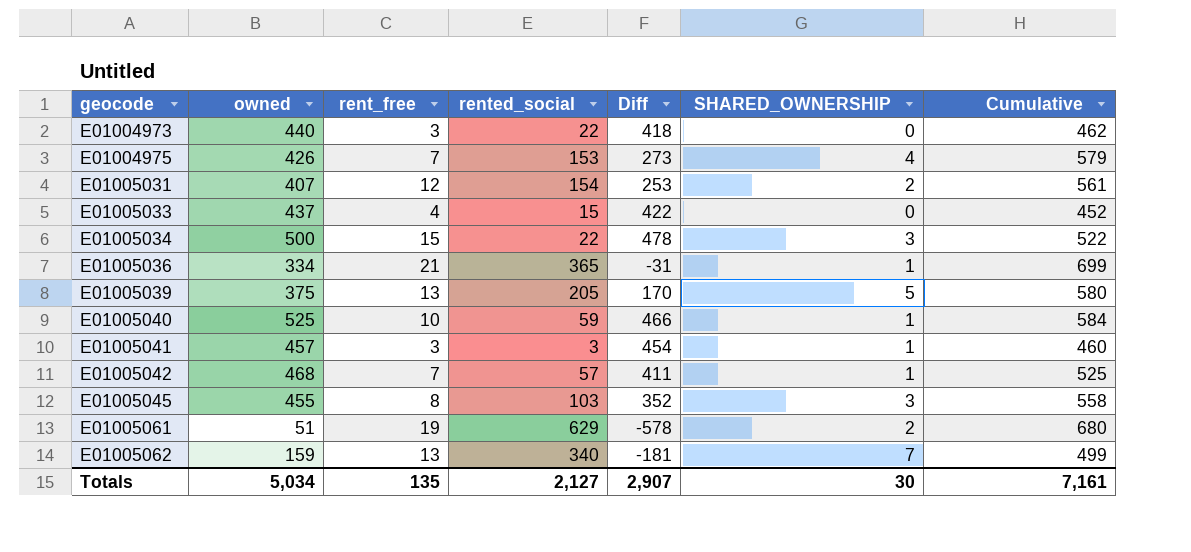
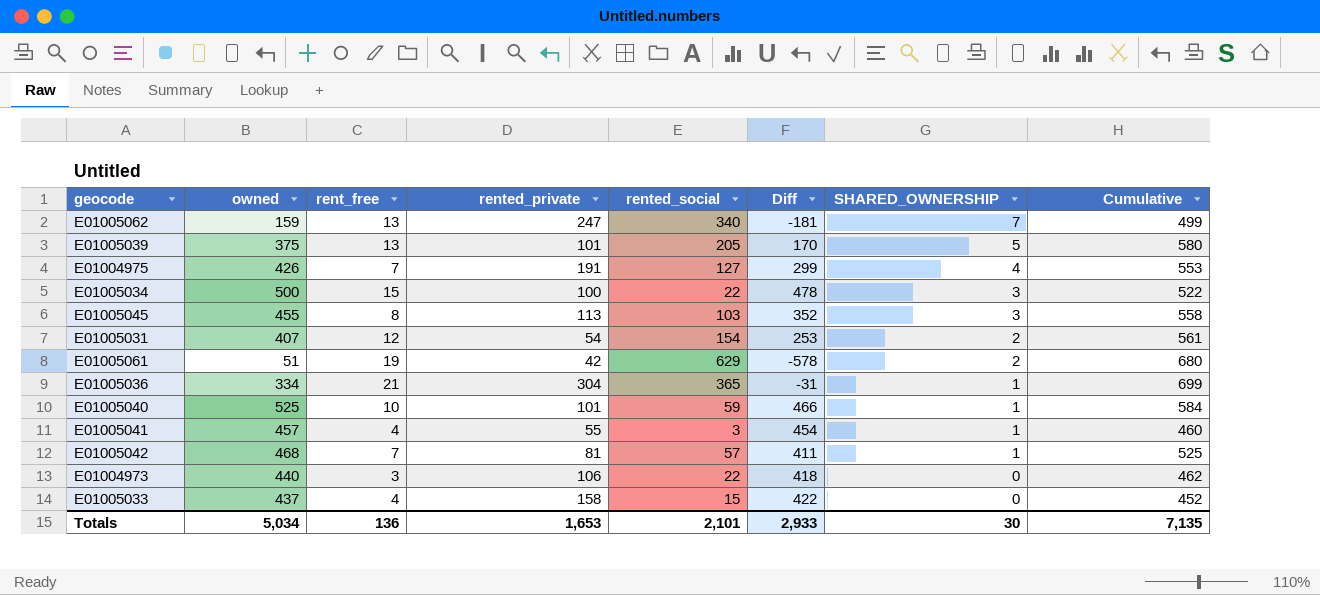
row order: geocode ascending -> SHARED_OWNERSHIP descending
column rented_private | position: none -> 4
E01004975 | rented_social: 153 -> 127
E01004975 | Diff: 273 -> 299
E01004975 | Cumulative: 579 -> 553
E01005041 | rent_free: 3 -> 4
Totals | rent_free: 135 -> 136
Totals | rented_social: 2,127 -> 2,101
Totals | Diff: 2,907 -> 2,933
Totals | Cumulative: 7,161 -> 7,135

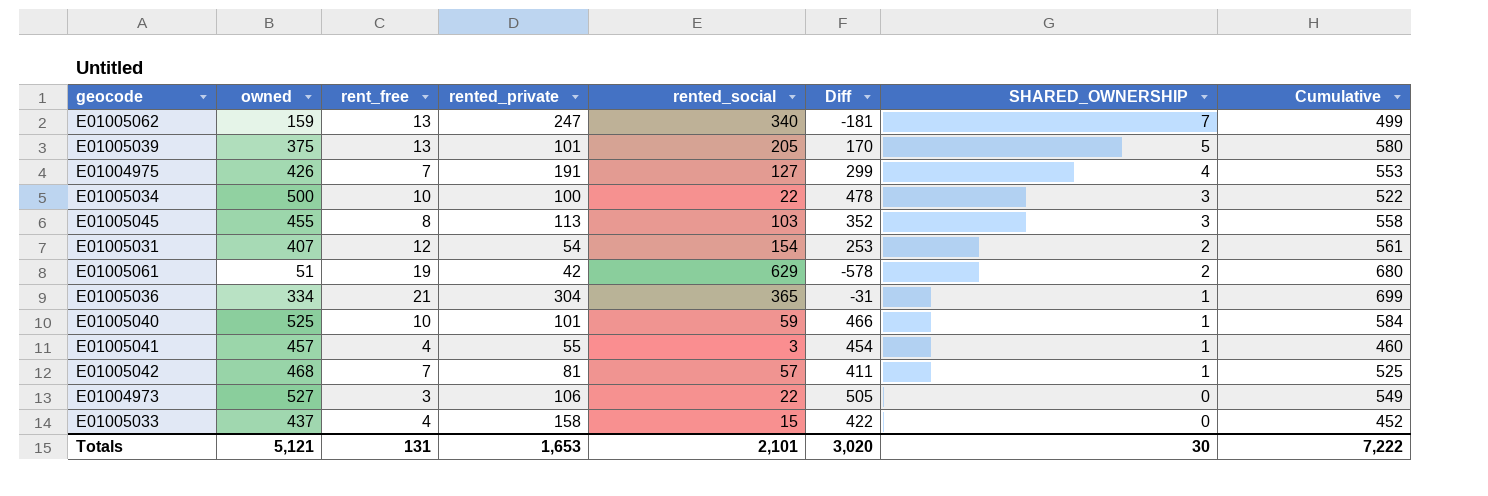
E01005034 | rent_free: 15 -> 10
E01004973 | owned: 440 -> 527
E01004973 | Diff: 418 -> 505
E01004973 | Cumulative: 462 -> 549
Totals | owned: 5,034 -> 5,121
Totals | rent_free: 136 -> 131
Totals | Diff: 2,933 -> 3,020
Totals | Cumulative: 7,135 -> 7,222

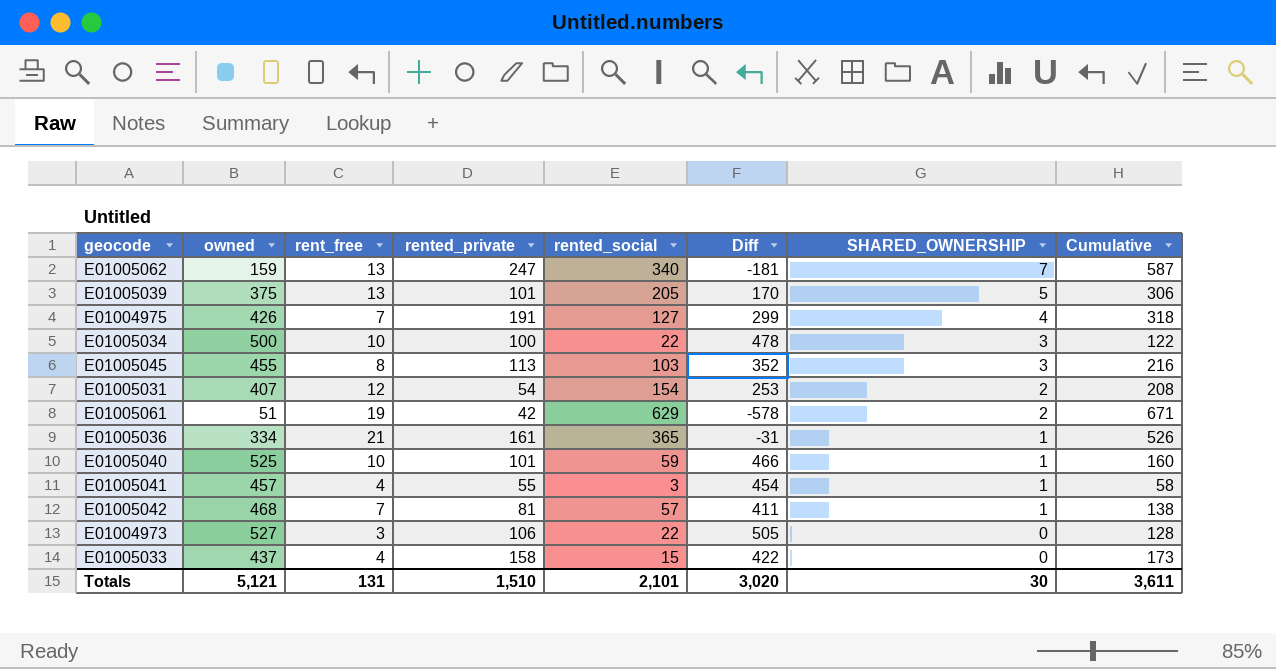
column Cumulative | formula: [owned] + [rented_social] -> [rented_private] + [rented_social]
E01005036 | rented_private: 304 -> 161
Totals | rented_private: 1,653 -> 1,510
Totals | Cumulative: 7,222 -> 3,611

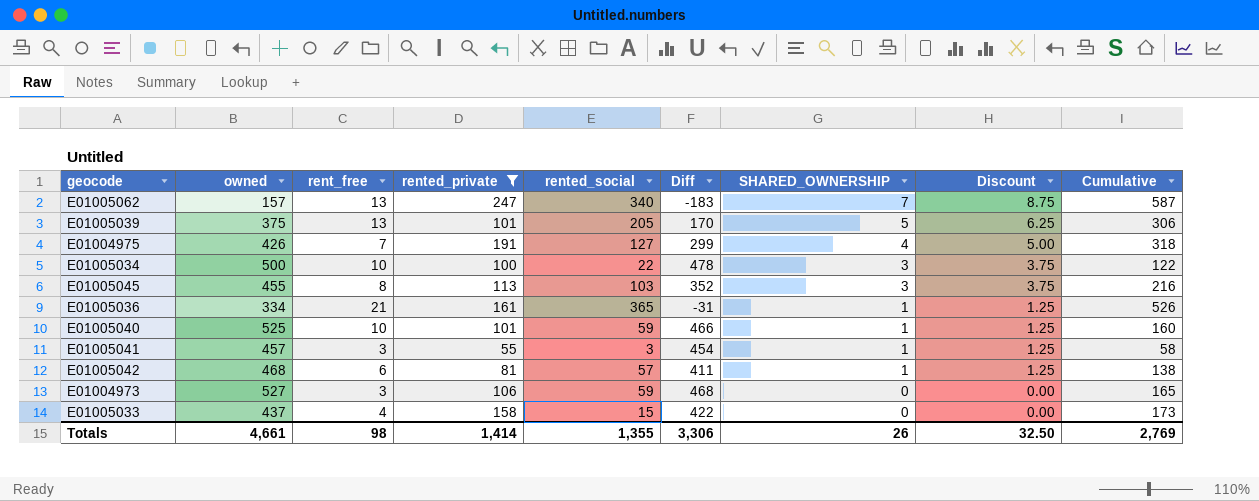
filter: none -> rented_private >= 55
column Discount | formula: none -> [SHARED_OWNERSHIP] * 1.25
E01005062 | owned: 159 -> 157
E01005062 | Diff: -181 -> -183
E01005041 | rent_free: 4 -> 3
E01005042 | rent_free: 7 -> 6
E01004973 | rented_social: 22 -> 59
E01004973 | Diff: 505 -> 468
E01004973 | Cumulative: 128 -> 165
Totals | owned: 5,121 -> 4,661
Totals | rent_free: 131 -> 98
Totals | rented_private: 1,510 -> 1,414
Totals | rented_social: 2,101 -> 1,355
Totals | Diff: 3,020 -> 3,306
Totals | SHARED_OWNERSHIP: 30 -> 26
Totals | Cumulative: 3,611 -> 2,769

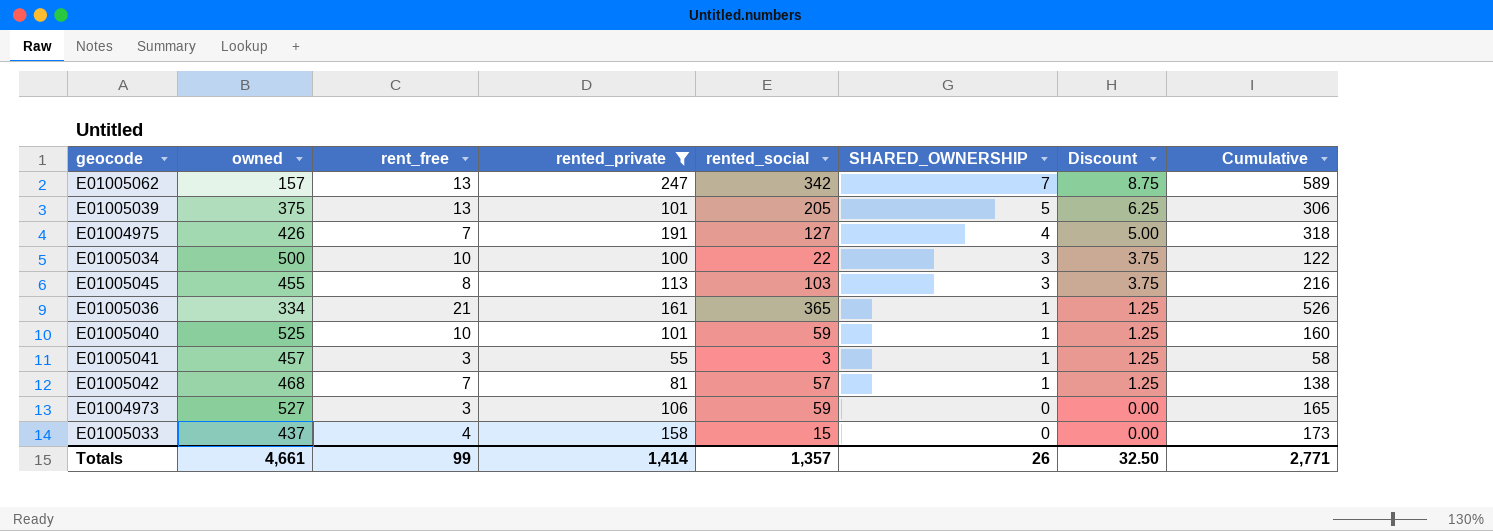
column Diff | formula: [owned] - [rented_social] -> none
E01005062 | rented_social: 340 -> 342
E01005062 | Cumulative: 587 -> 589
E01005042 | rent_free: 6 -> 7
Totals | rent_free: 98 -> 99
Totals | rented_social: 1,355 -> 1,357
Totals | Cumulative: 2,769 -> 2,771

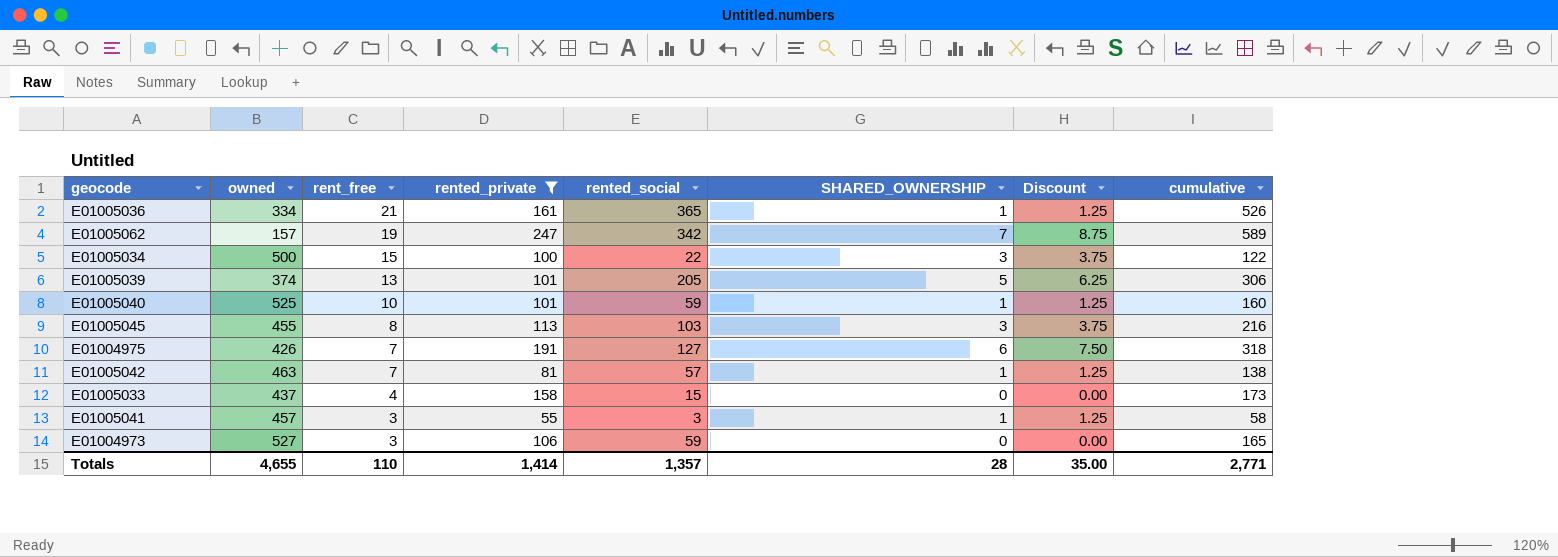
row order: SHARED_OWNERSHIP descending -> rent_free descending
column name: Cumulative -> cumulative
E01005062 | rent_free: 13 -> 19
E01005034 | rent_free: 10 -> 15
E01005039 | owned: 375 -> 374
E01004975 | SHARED_OWNERSHIP: 4 -> 6
E01004975 | Discount: 5.00 -> 7.50
E01005042 | owned: 468 -> 463
Totals | owned: 4,661 -> 4,655
Totals | rent_free: 99 -> 110
Totals | SHARED_OWNERSHIP: 26 -> 28
Totals | Discount: 32.50 -> 35.00

